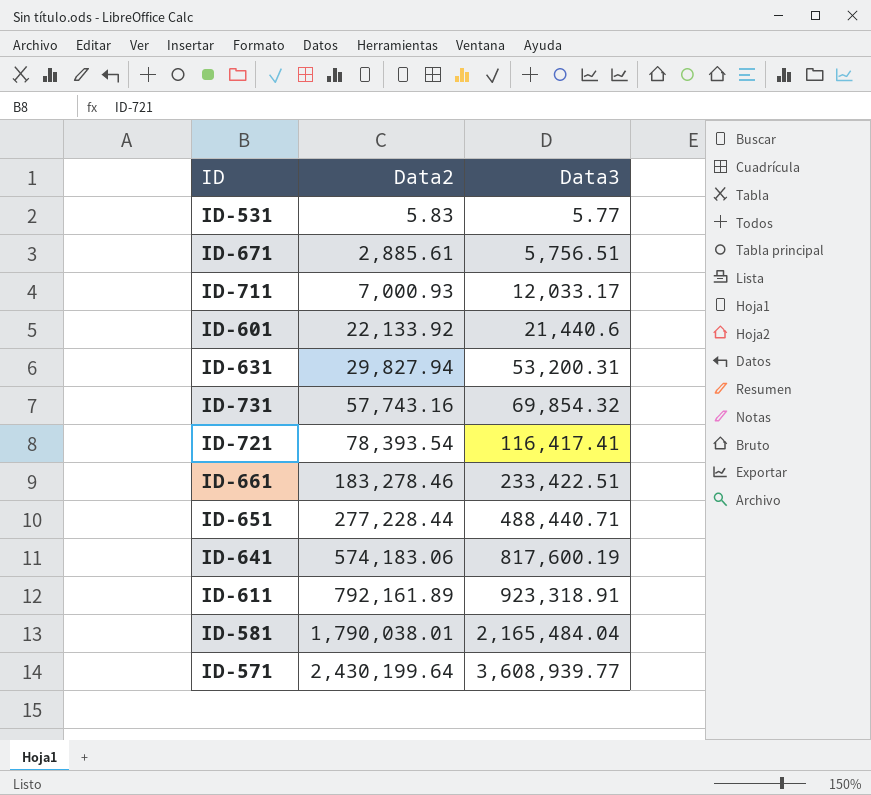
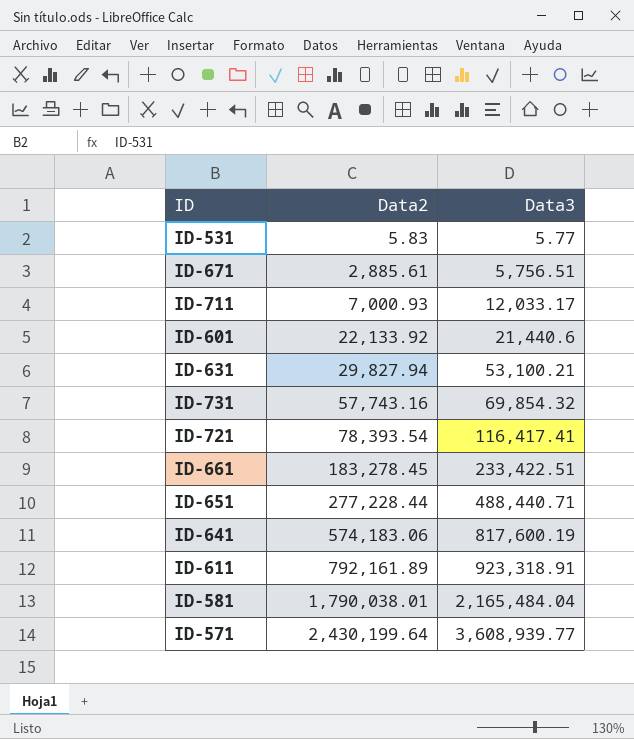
ID-631 | Data3: 53,200.31 -> 53,100.21
ID-661 | Data2: 183,278.46 -> 183,278.45

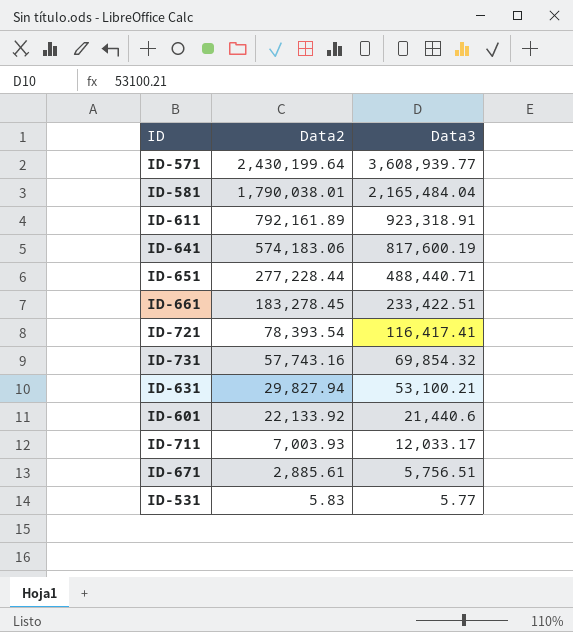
row order: Data2 ascending -> Data2 descending
ID-711 | Data2: 7,000.93 -> 7,003.93

